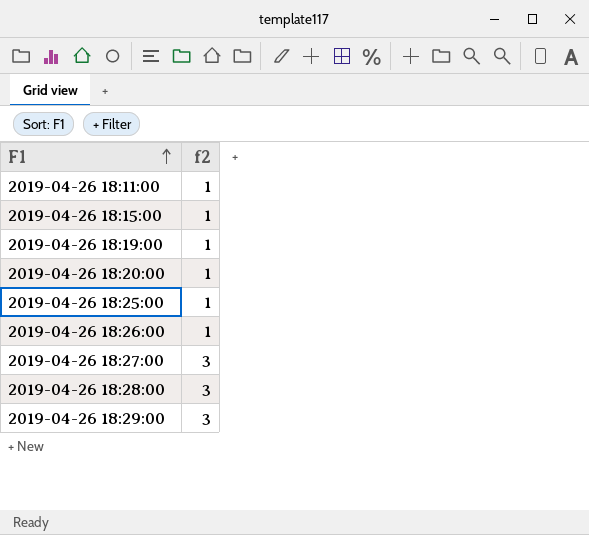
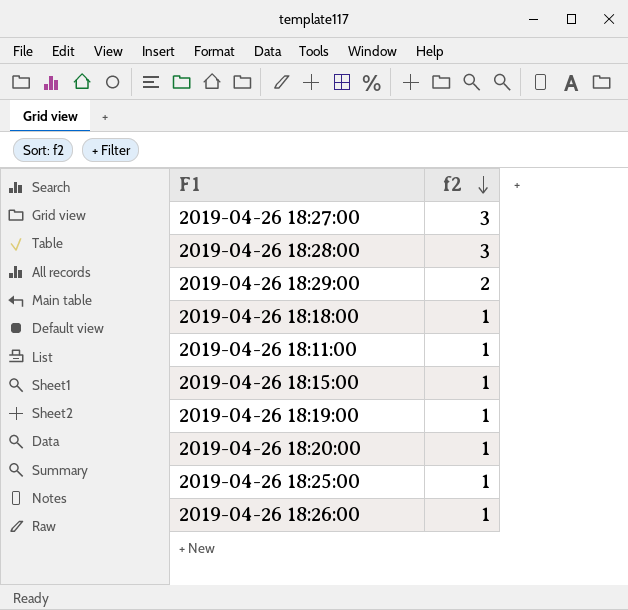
row order: F1 ascending -> f2 descending
2019-04-26 18:29:00 | f2: 3 -> 2
row 2019-04-26 18:18:00: none -> 1

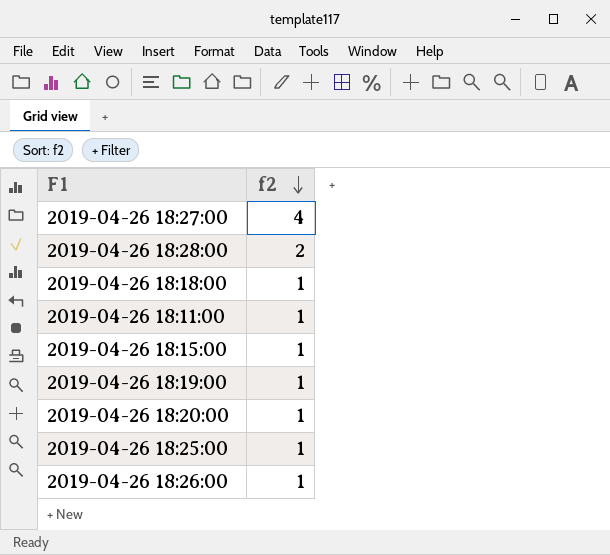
row 2019-04-26 18:29:00: 2 -> none
2019-04-26 18:27:00 | f2: 3 -> 4
2019-04-26 18:28:00 | f2: 3 -> 2

